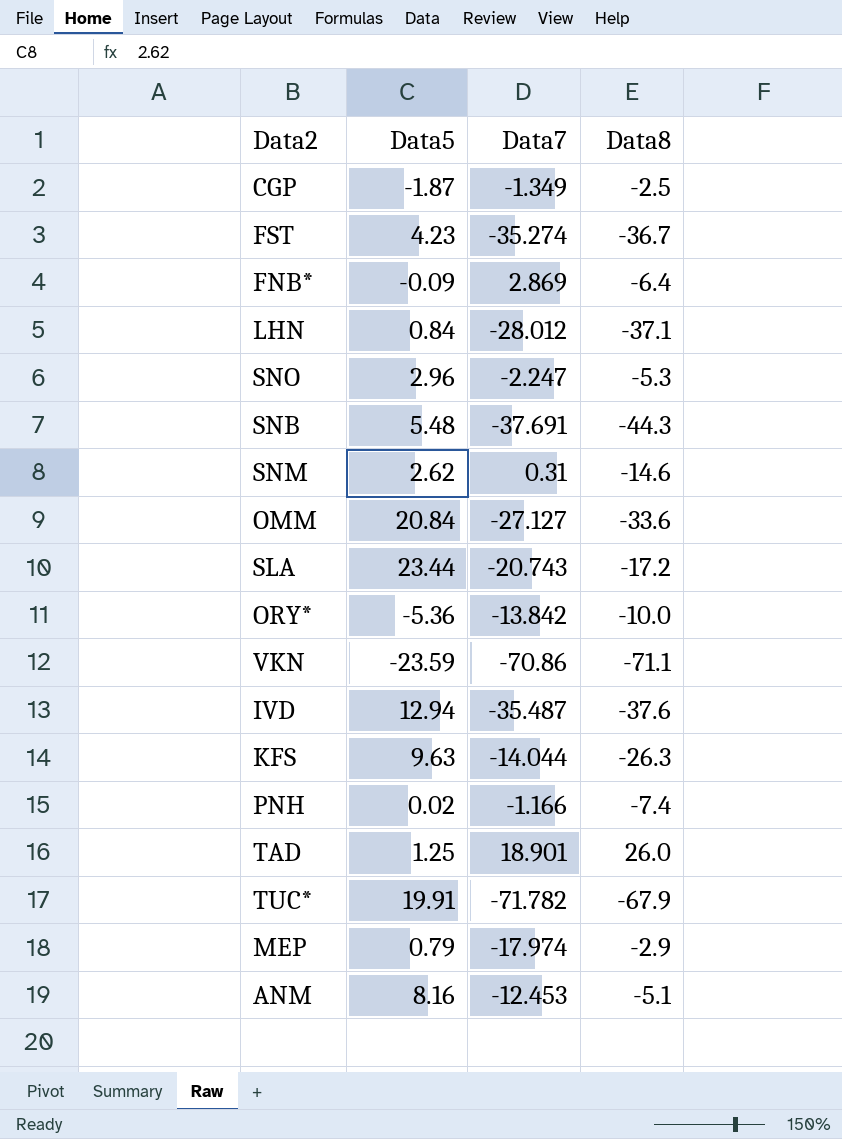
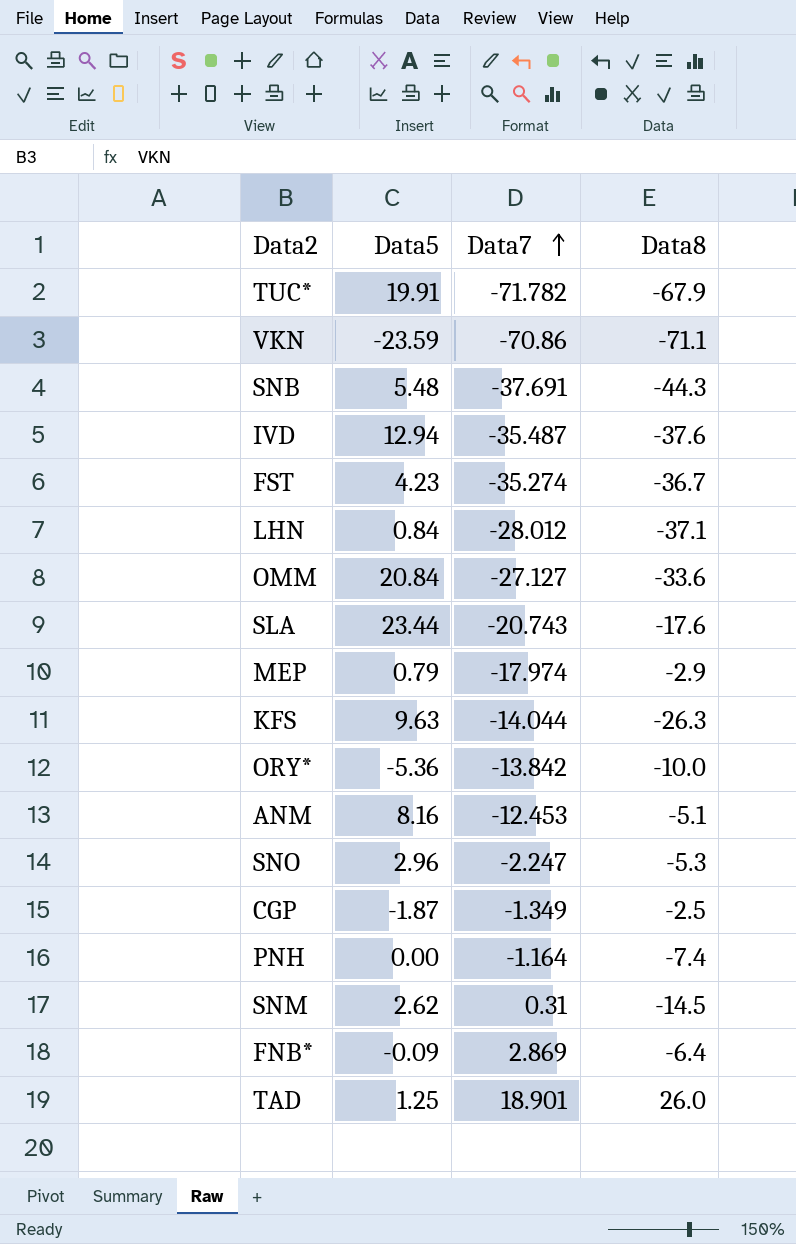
row order: none -> Data7 ascending
SLA | Data8: -17.2 -> -17.6
PNH | Data5: 0.02 -> 0.00
PNH | Data7: -1.166 -> -1.164
SNM | Data8: -14.6 -> -14.5

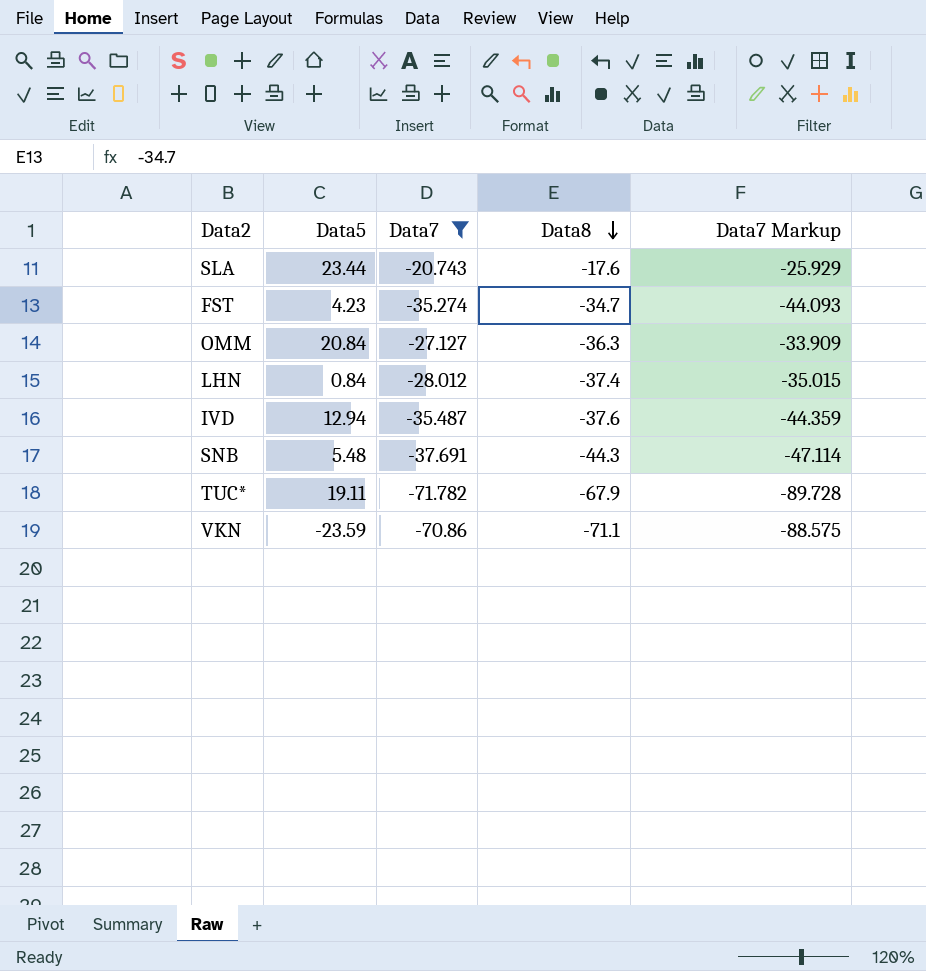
filter: none -> Data7 <= -20.743
row order: Data7 ascending -> Data8 descending
column Data7 Markup | formula: none -> [Data7] * 1.25
FST | Data8: -36.7 -> -34.7
OMM | Data8: -33.6 -> -36.3
LHN | Data8: -37.1 -> -37.4
TUC* | Data5: 19.91 -> 19.11

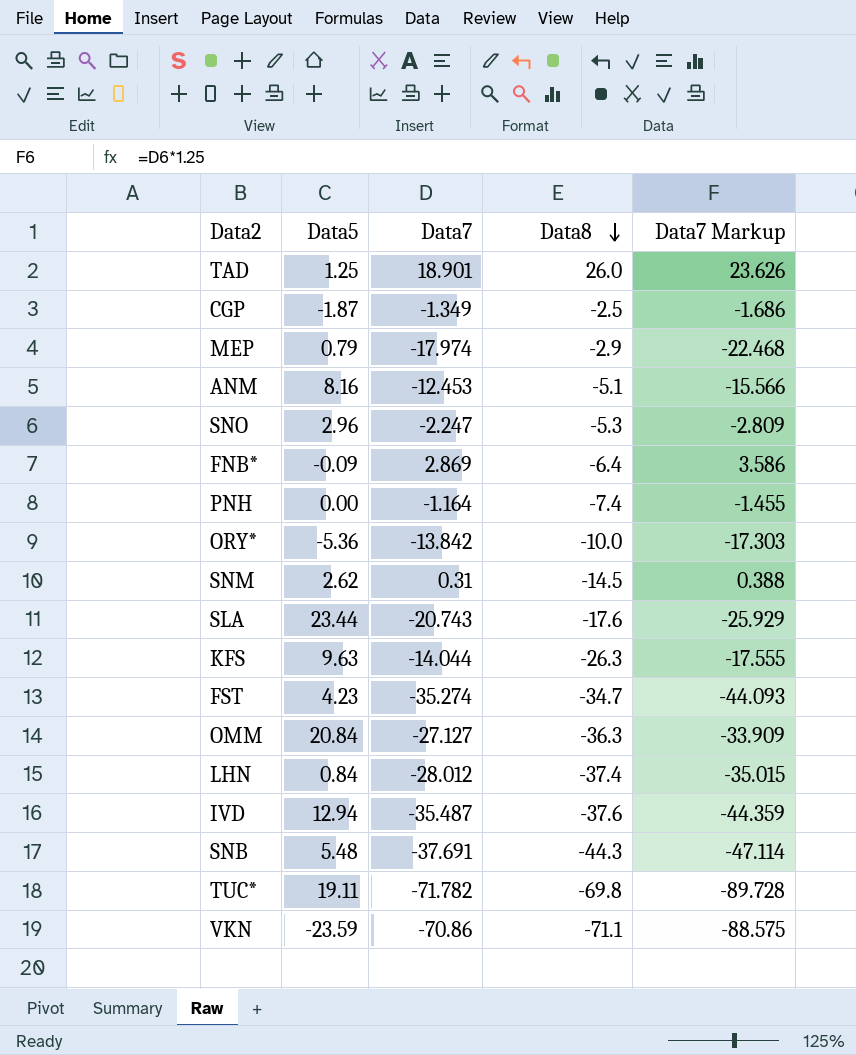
filter: Data7 <= -20.743 -> none
TUC* | Data8: -67.9 -> -69.8

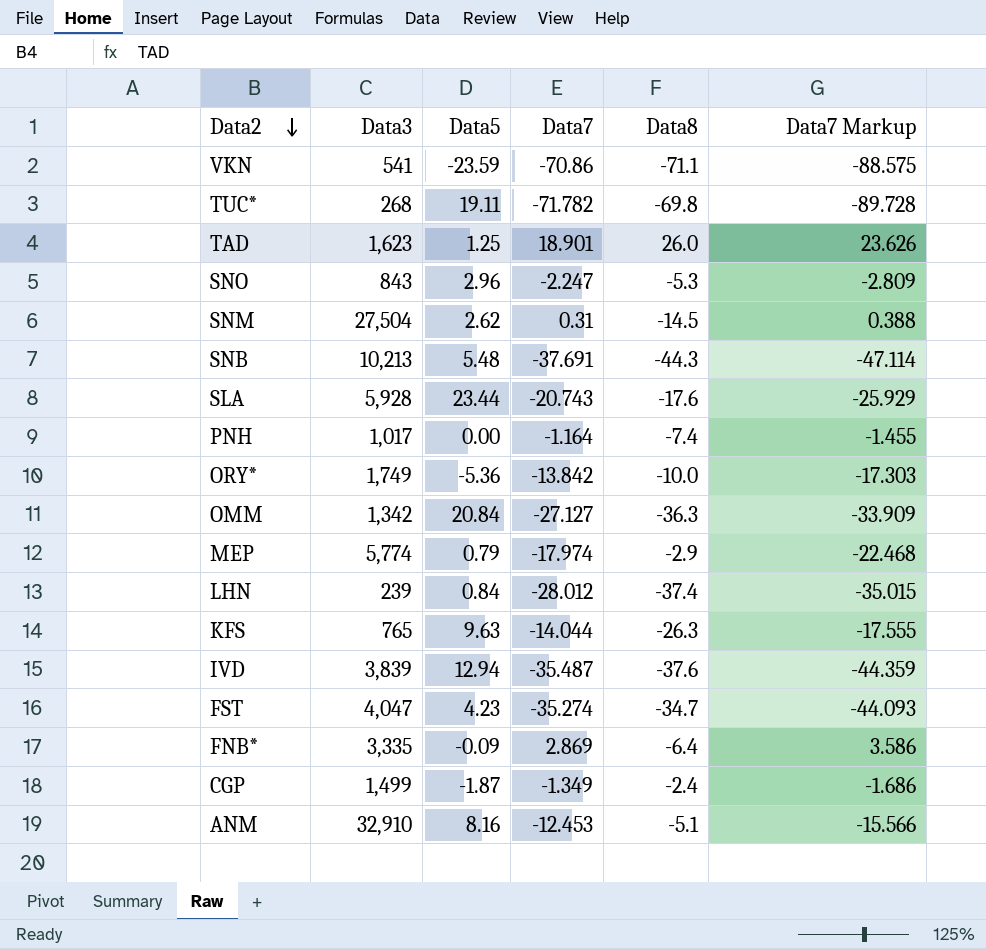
row order: Data8 descending -> Data2 descending
column Data3 | position: none -> 2
CGP | Data8: -2.5 -> -2.4

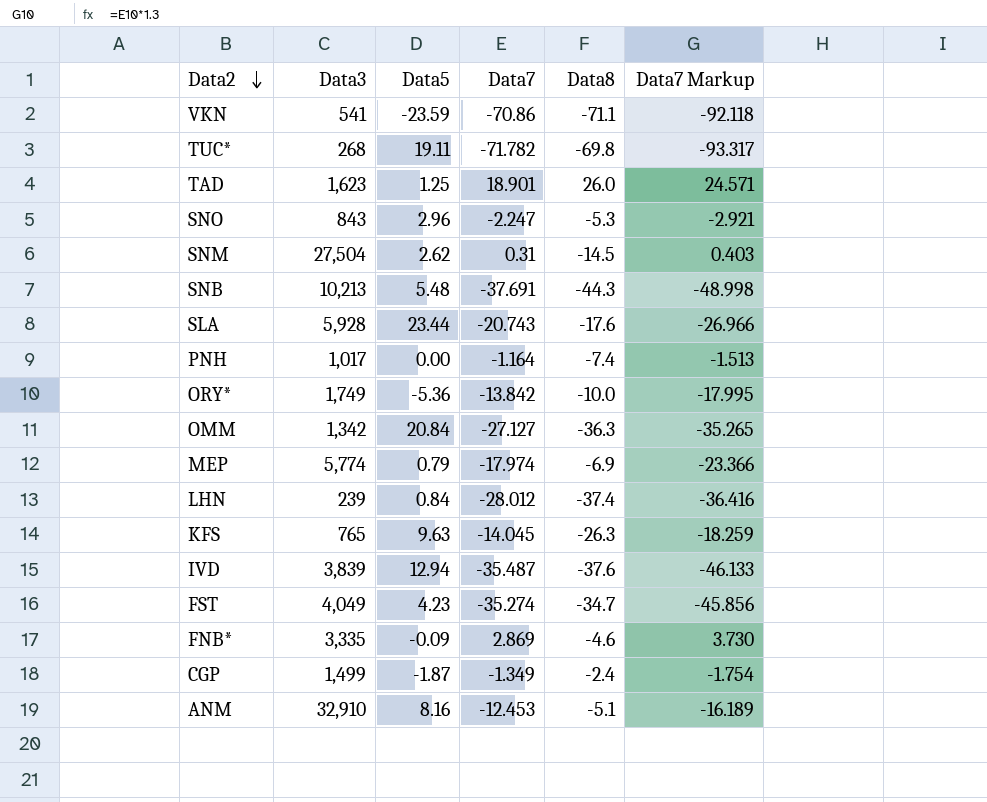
column Data7 Markup | formula: [Data7] * 1.25 -> [Data7] * 1.3
MEP | Data8: -2.9 -> -6.9
KFS | Data7: -14.044 -> -14.045
FST | Data3: 4,047 -> 4,049
FNB* | Data8: -6.4 -> -4.6

